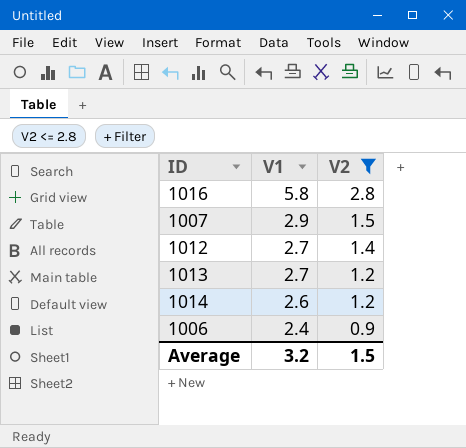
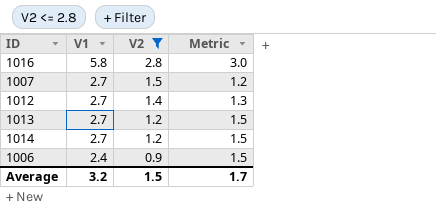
column Metric | formula: none -> [V1] - [V2]
1007 | V1: 2.9 -> 2.7
1014 | V1: 2.6 -> 2.7

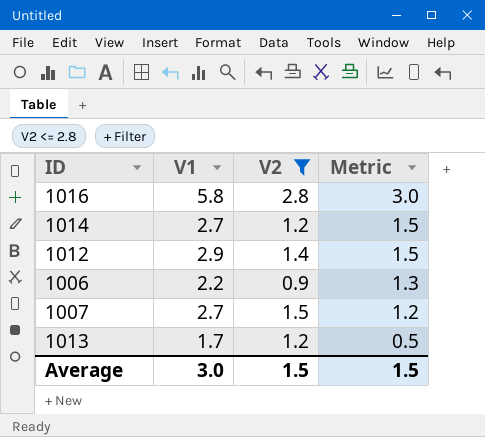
row order: V1 descending -> Metric descending
1012 | V1: 2.7 -> 2.9
1012 | Metric: 1.3 -> 1.5
1006 | V1: 2.4 -> 2.2
1006 | Metric: 1.5 -> 1.3
1013 | V1: 2.7 -> 1.7
1013 | Metric: 1.5 -> 0.5
Average | V1: 3.2 -> 3.0
Average | Metric: 1.7 -> 1.5

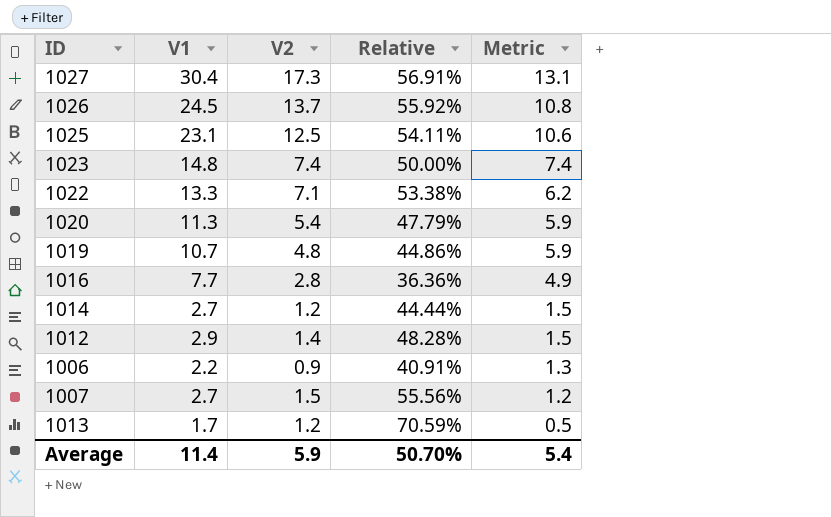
filter: V2 <= 2.8 -> none
column Relative | formula: none -> [V2] / [V1]
1016 | V1: 5.8 -> 7.7
1016 | Metric: 3.0 -> 4.9
Average | V1: 3.0 -> 11.4
Average | V2: 1.5 -> 5.9
Average | Metric: 1.5 -> 5.4

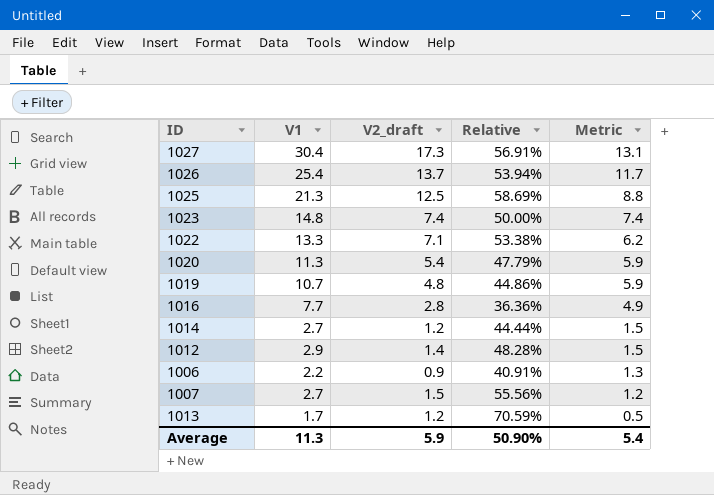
column name: V2 -> V2_draft
1026 | V1: 24.5 -> 25.4
1026 | Relative: 55.92% -> 53.94%
1026 | Metric: 10.8 -> 11.7
1025 | V1: 23.1 -> 21.3
1025 | Relative: 54.11% -> 58.69%
1025 | Metric: 10.6 -> 8.8
Average | V1: 11.4 -> 11.3
Average | Relative: 50.70% -> 50.90%

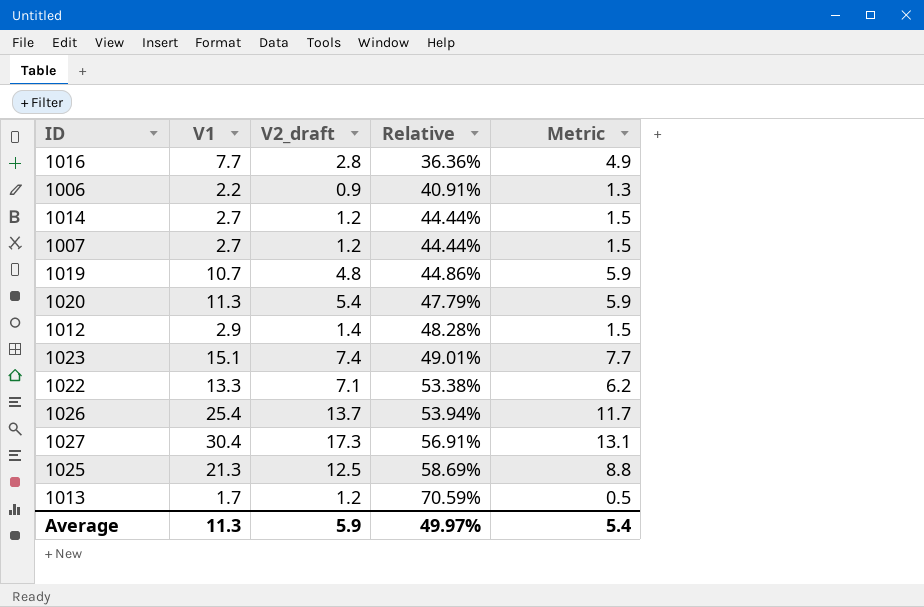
row order: Metric descending -> Relative ascending
1007 | V2_draft: 1.5 -> 1.2
1007 | Relative: 55.56% -> 44.44%
1007 | Metric: 1.2 -> 1.5
1023 | V1: 14.8 -> 15.1
1023 | Relative: 50.00% -> 49.01%
1023 | Metric: 7.4 -> 7.7
Average | Relative: 50.90% -> 49.97%

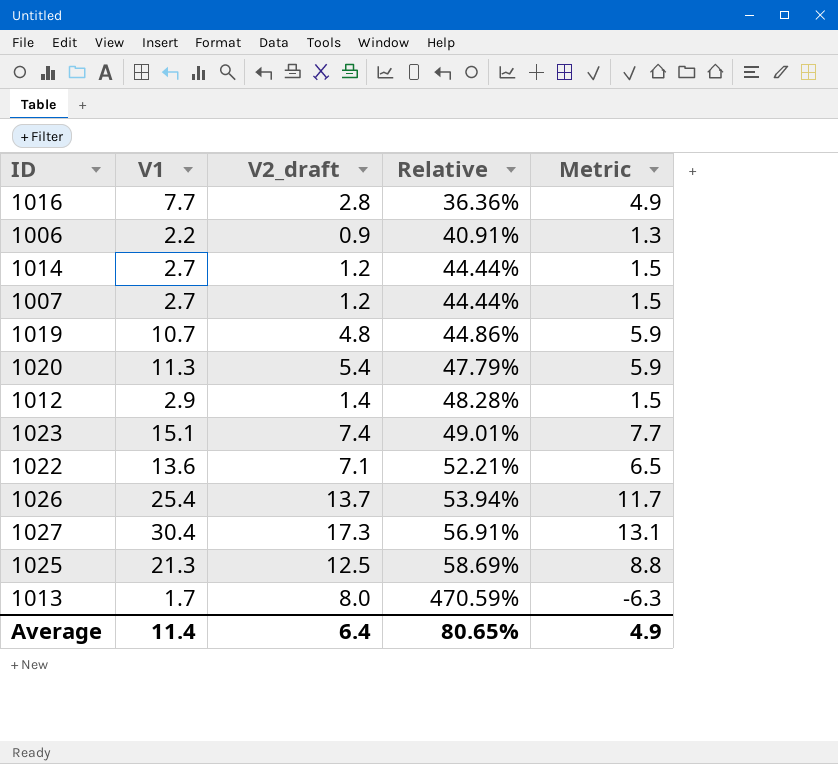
1022 | V1: 13.3 -> 13.6
1022 | Relative: 53.38% -> 52.21%
1022 | Metric: 6.2 -> 6.5
1013 | V2_draft: 1.2 -> 8.0
1013 | Relative: 70.59% -> 470.59%
1013 | Metric: 0.5 -> -6.3
Average | V1: 11.3 -> 11.4
Average | V2_draft: 5.9 -> 6.4
Average | Relative: 49.97% -> 80.65%
Average | Metric: 5.4 -> 4.9

